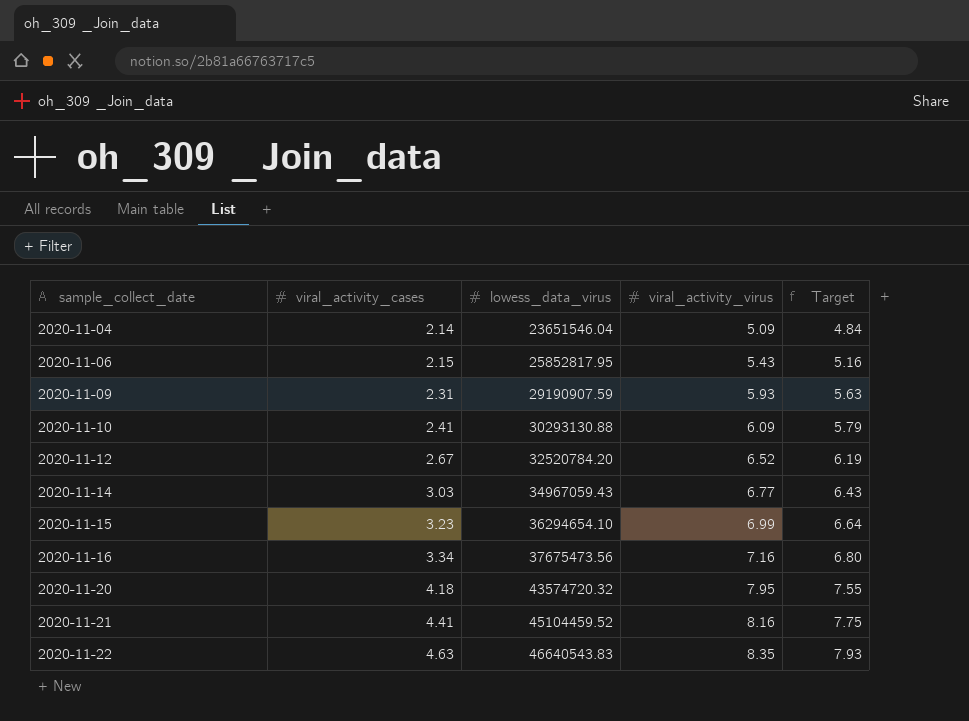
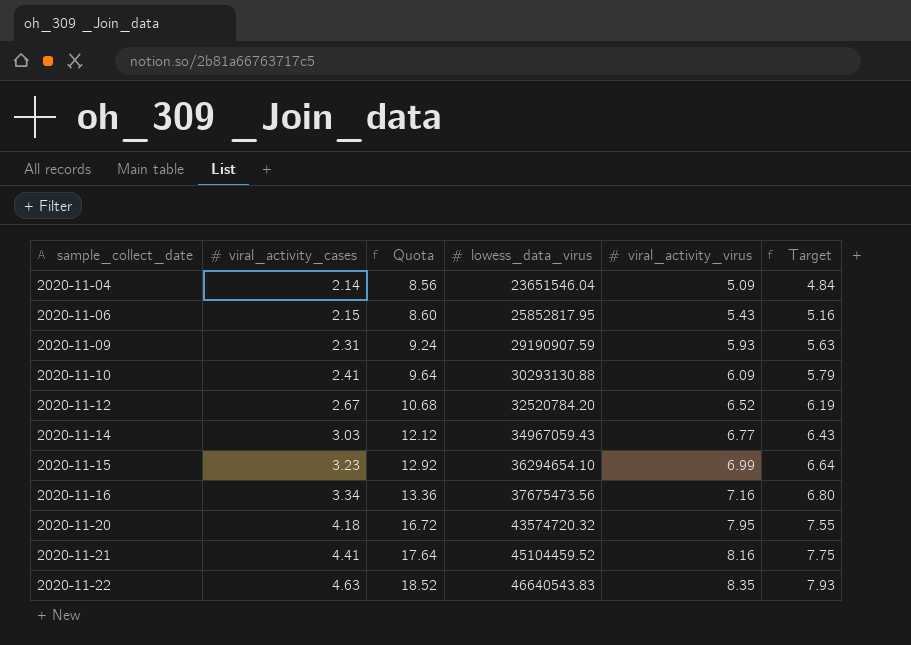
column Quota | formula: none -> [viral_activity_cases] * 4

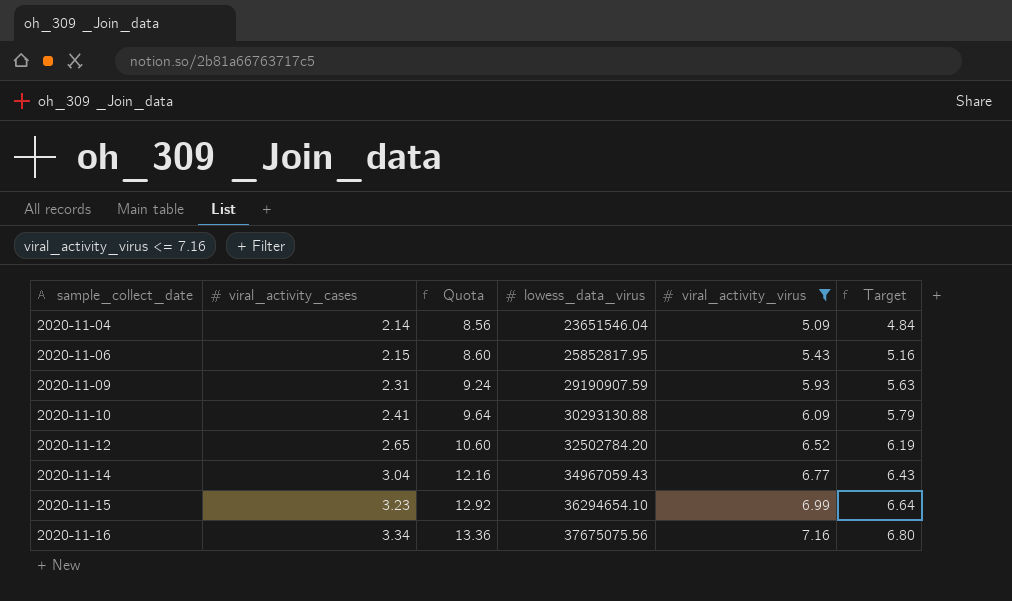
filter: none -> viral_activity_virus <= 7.16
2020-11-12 | viral_activity_cases: 2.67 -> 2.65
2020-11-12 | Quota: 10.68 -> 10.60
2020-11-12 | lowess_data_virus: 32520784.20 -> 32502784.20
2020-11-14 | viral_activity_cases: 3.03 -> 3.04
2020-11-14 | Quota: 12.12 -> 12.16
2020-11-16 | lowess_data_virus: 37675473.56 -> 37675075.56

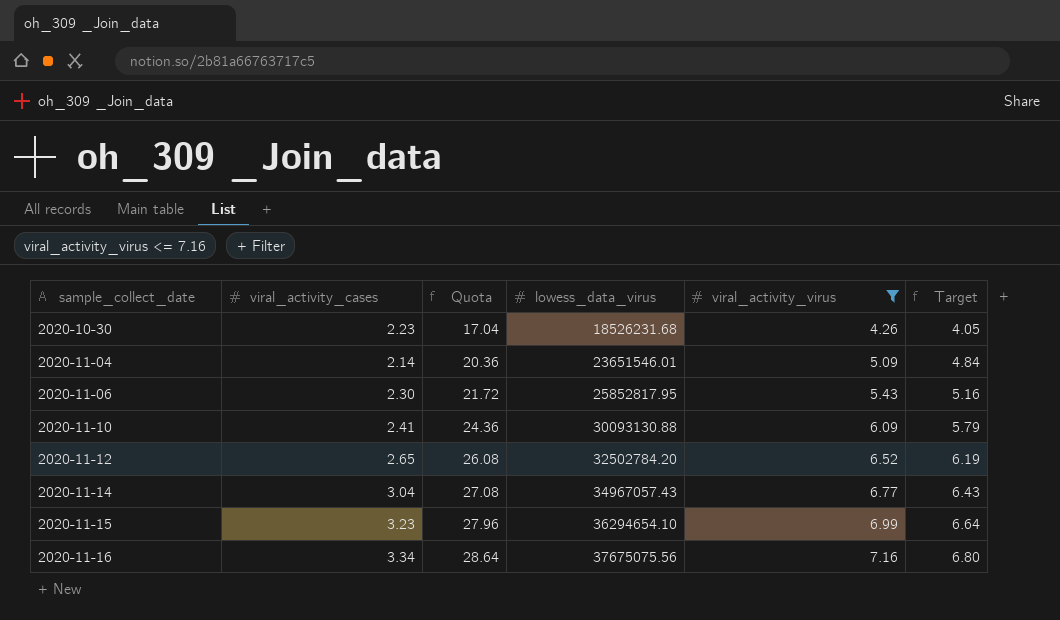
column Quota | formula: [viral_activity_cases] * 4 -> [viral_activity_virus] * 4
row 2020-11-09: 2.31 | 9.24 | 29190907.59 | 5.93 | 5.63 -> none
row 2020-10-30: none -> 2.23 | 17.04 | 18526231.68 | 4.26 | 4.05
2020-11-04 | lowess_data_virus: 23651546.04 -> 23651546.01
2020-11-06 | viral_activity_cases: 2.15 -> 2.30
2020-11-10 | lowess_data_virus: 30293130.88 -> 30093130.88
2020-11-14 | lowess_data_virus: 34967059.43 -> 34967057.43

